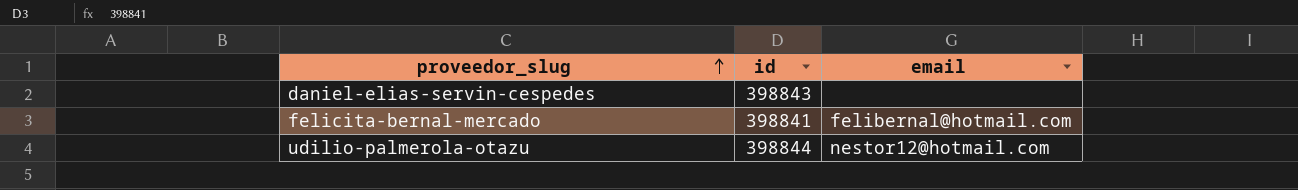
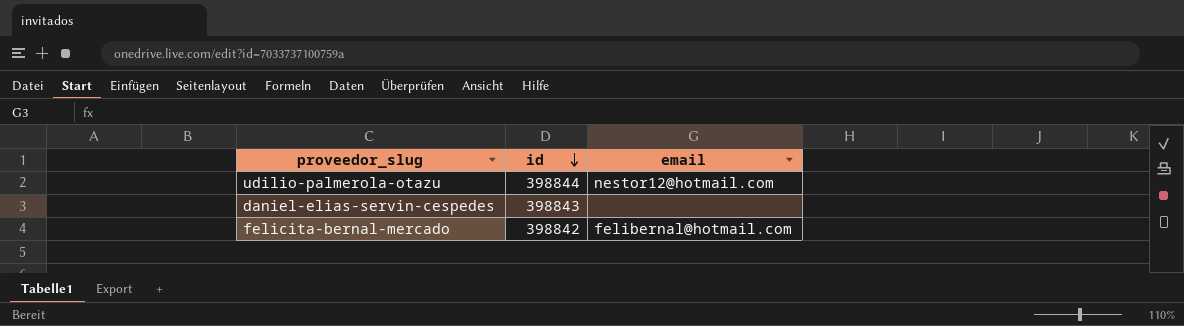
row order: proveedor_slug ascending -> id descending
felicita-bernal-mercado | id: 398841 -> 398842

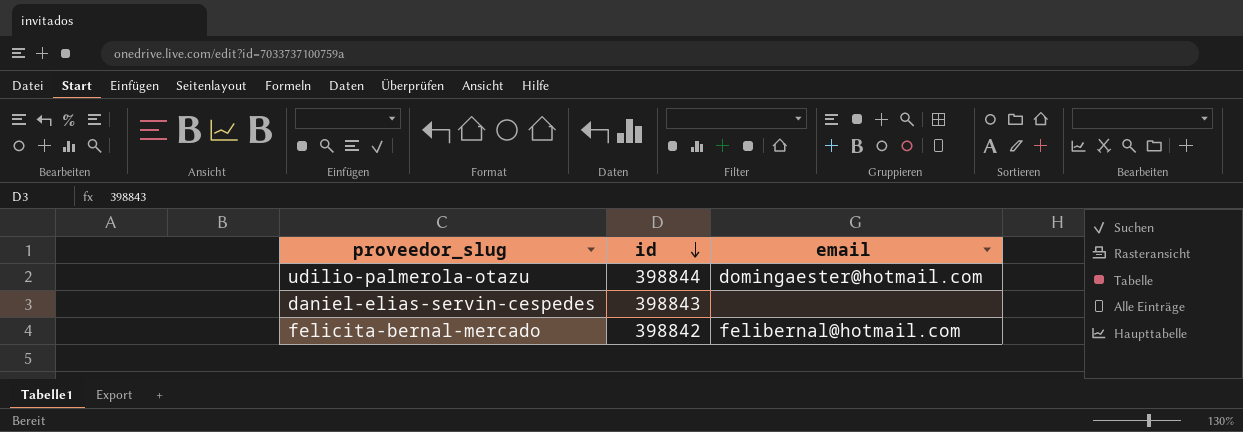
udilio-palmerola-otazu | email: nestor12@hotmail.com -> domingaester@hotmail.com

